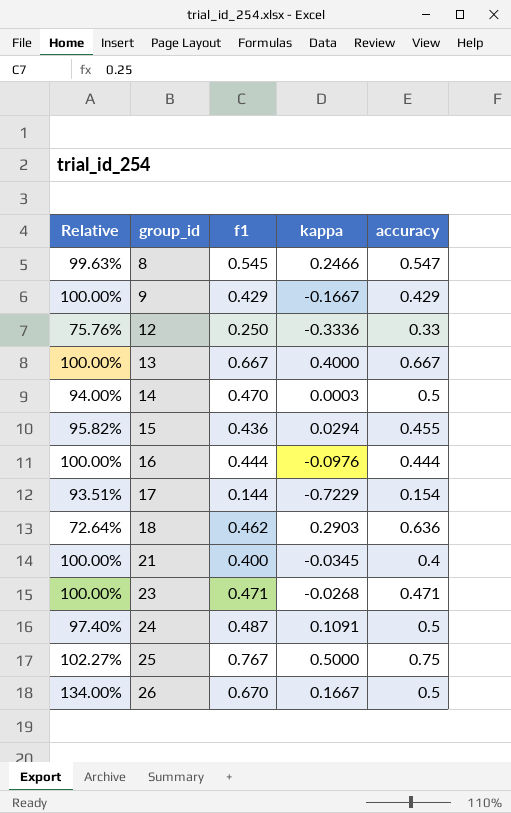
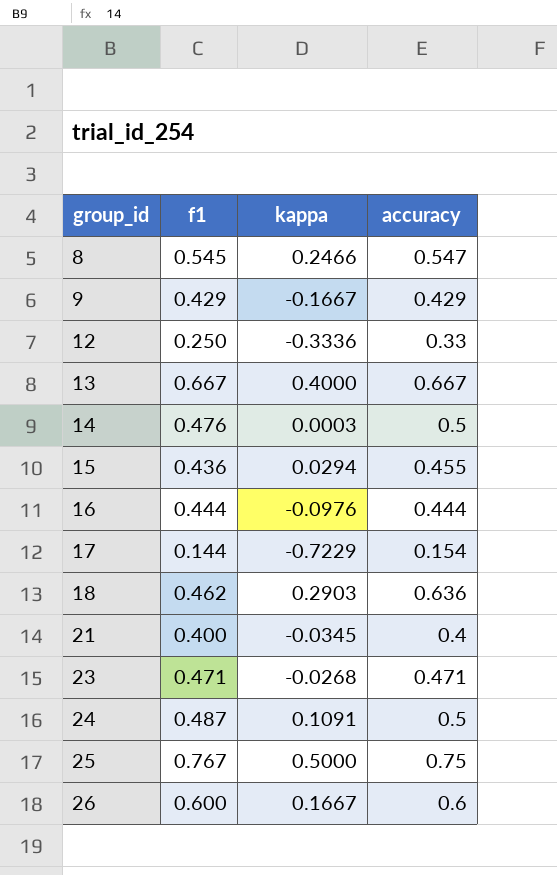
column Relative | formula: [f1] / [accuracy] -> none
14 | f1: 0.470 -> 0.476
26 | f1: 0.670 -> 0.600
26 | accuracy: 0.5 -> 0.6

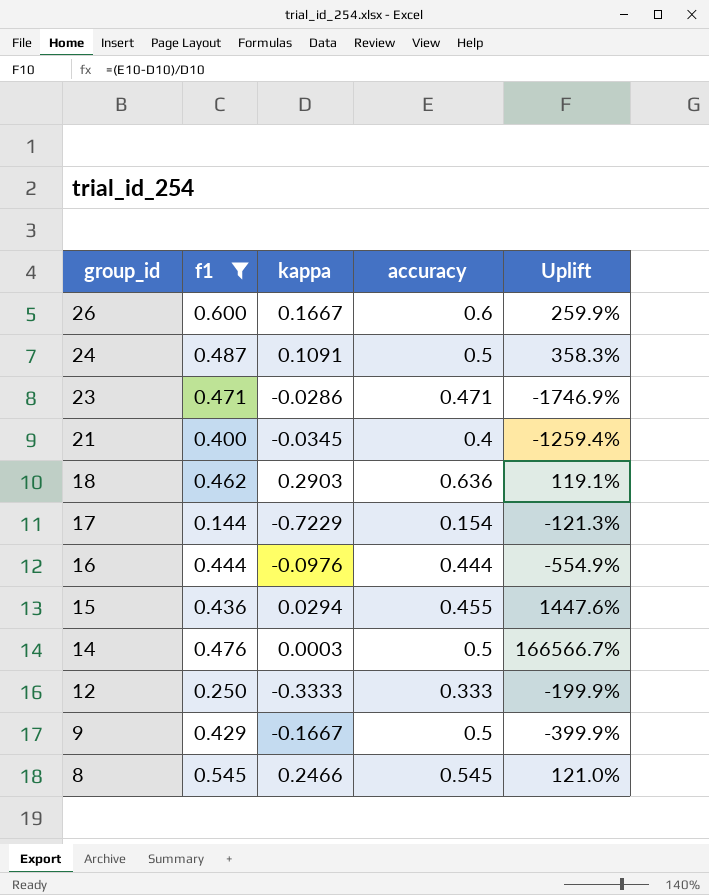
filter: none -> f1 <= 0.600
row order: group_id ascending -> group_id descending
column Uplift | formula: none -> ([accuracy] - [kappa]) / [kappa]
23 | kappa: -0.0268 -> -0.0286
12 | kappa: -0.3336 -> -0.3333
12 | accuracy: 0.33 -> 0.333
9 | accuracy: 0.429 -> 0.5
8 | accuracy: 0.547 -> 0.545

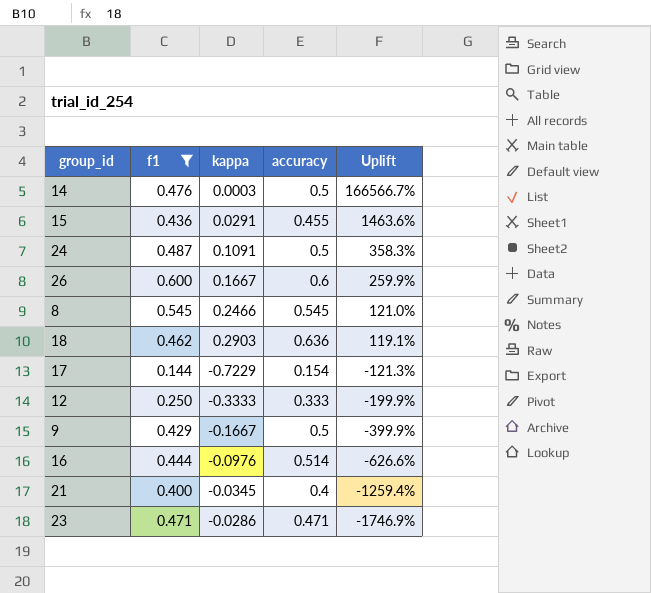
row order: group_id descending -> Uplift descending
15 | kappa: 0.0294 -> 0.0291
15 | Uplift: 1447.6% -> 1463.6%
16 | accuracy: 0.444 -> 0.514
16 | Uplift: -554.9% -> -626.6%

